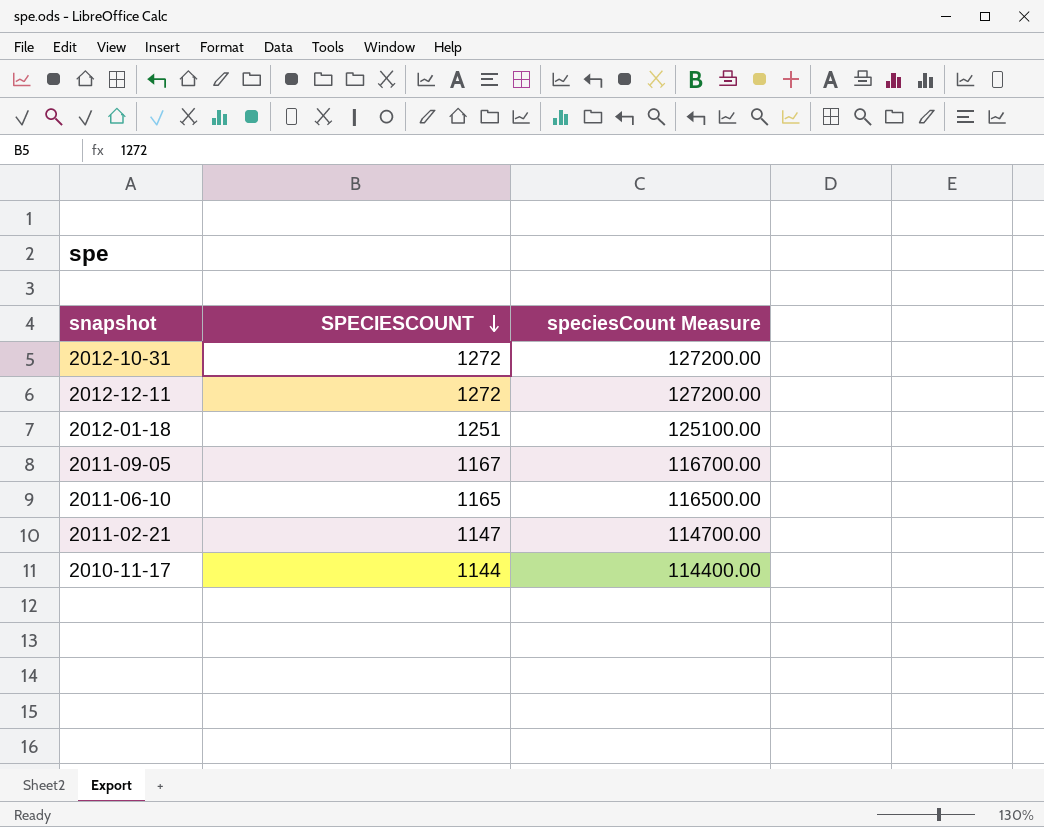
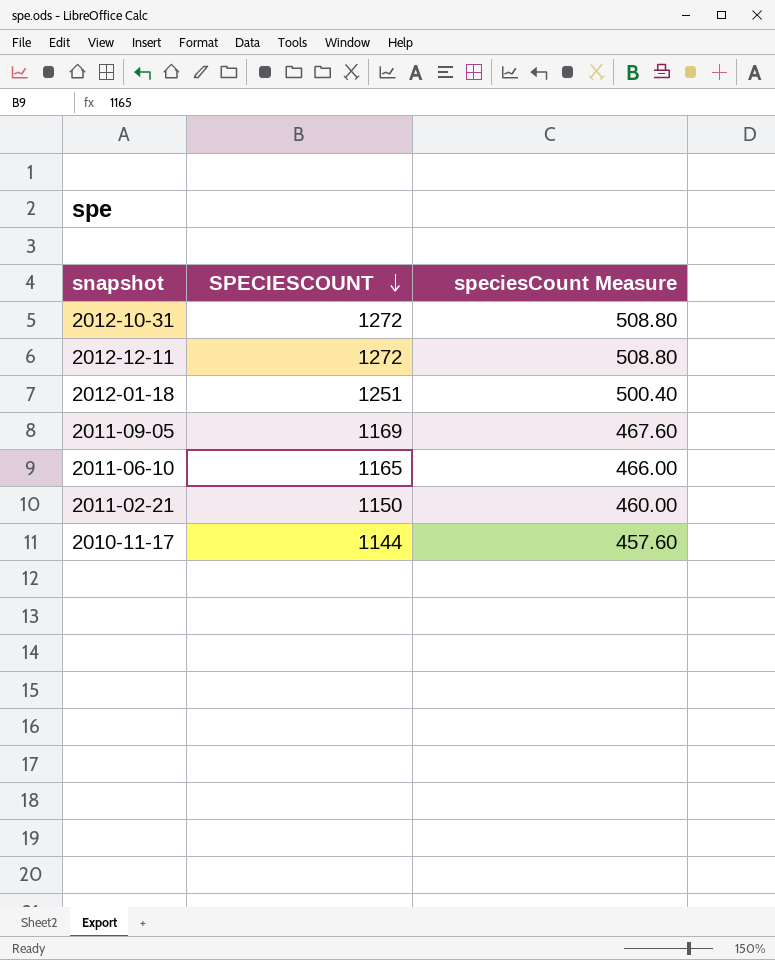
column speciesCount Measure | formula: [SPECIESCOUNT] * 100 -> [SPECIESCOUNT] * 0.4
2011-09-05 | SPECIESCOUNT: 1167 -> 1169
2011-02-21 | SPECIESCOUNT: 1147 -> 1150

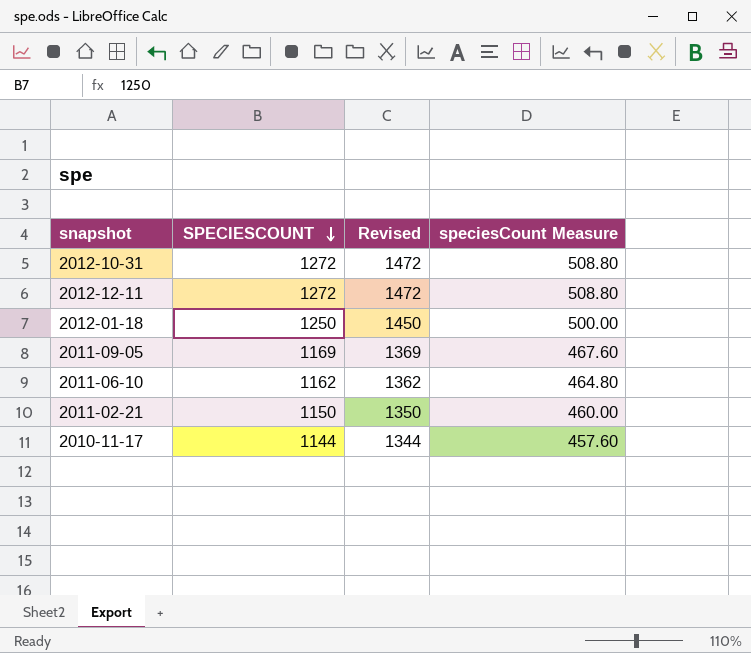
column Revised | formula: none -> [SPECIESCOUNT] + 200
2012-01-18 | SPECIESCOUNT: 1251 -> 1250
2012-01-18 | speciesCount Measure: 500.40 -> 500.00
2011-06-10 | SPECIESCOUNT: 1165 -> 1162
2011-06-10 | speciesCount Measure: 466.00 -> 464.80

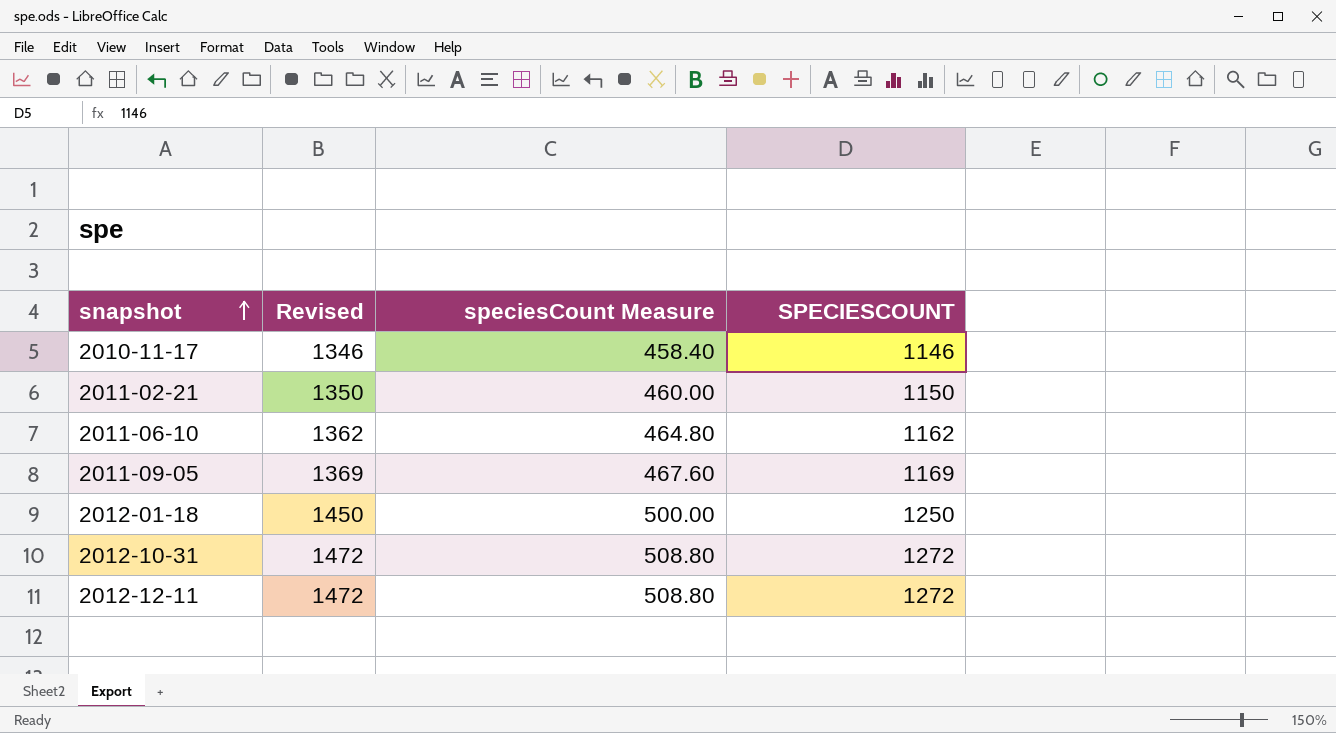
row order: SPECIESCOUNT descending -> snapshot ascending
column SPECIESCOUNT | position: 2 -> 4
2010-11-17 | Revised: 1344 -> 1346
2010-11-17 | speciesCount Measure: 457.60 -> 458.40
2010-11-17 | SPECIESCOUNT: 1144 -> 1146

